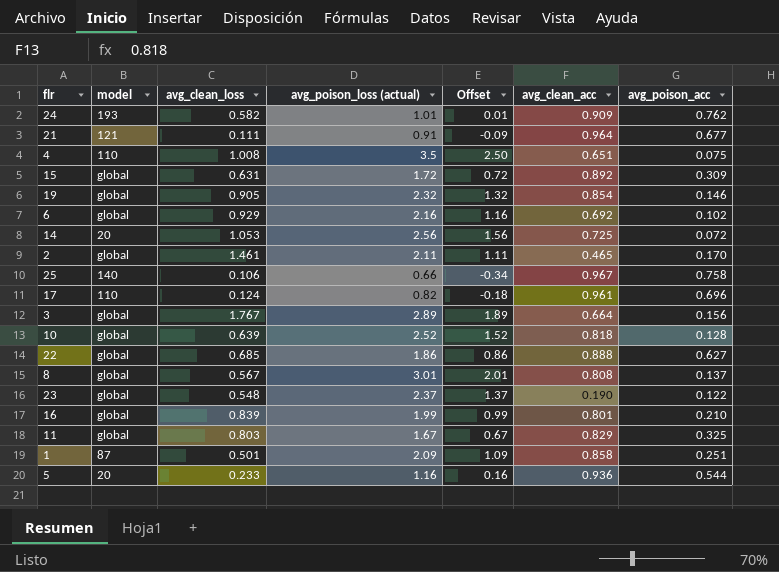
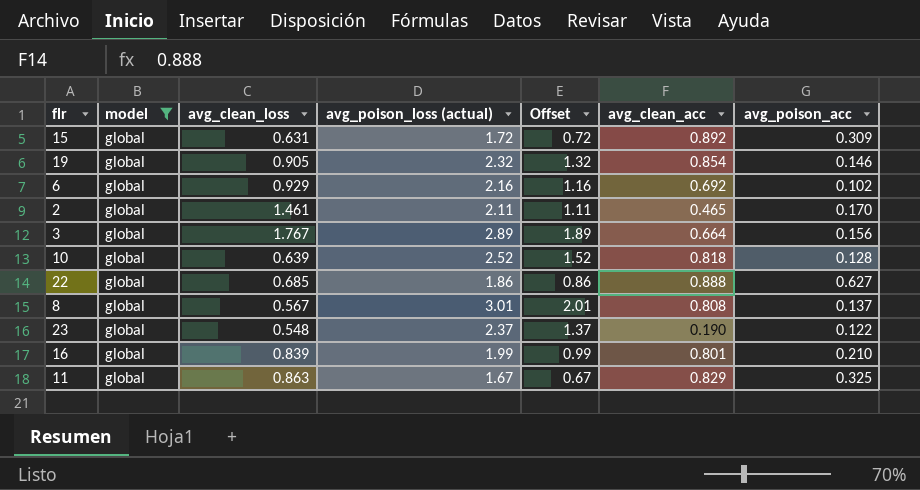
filter: none -> model = global
11 | avg_clean_loss: 0.803 -> 0.863

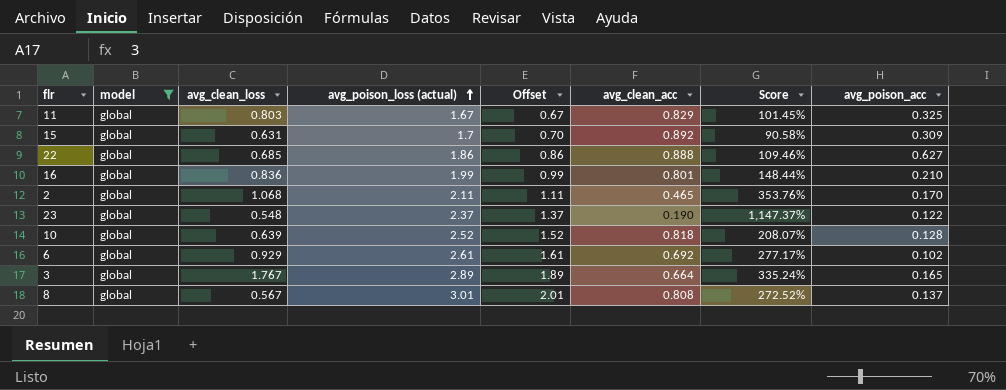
row order: none -> avg_poison_loss (actual) ascending
column Score | formula: none -> ([avg_poison_loss (actual)] - [avg_clean_acc]) / [avg_clean_acc]
row 19: global | 0.905 | 2.32 | 1.32 | 0.854 | 0.146 -> none
11 | avg_clean_loss: 0.863 -> 0.803
15 | avg_poison_loss (actual): 1.72 -> 1.7
15 | Offset: 0.72 -> 0.70
16 | avg_clean_loss: 0.839 -> 0.836
2 | avg_clean_loss: 1.461 -> 1.068
6 | avg_poison_loss (actual): 2.16 -> 2.61
6 | Offset: 1.16 -> 1.61
3 | avg_poison_acc: 0.156 -> 0.165

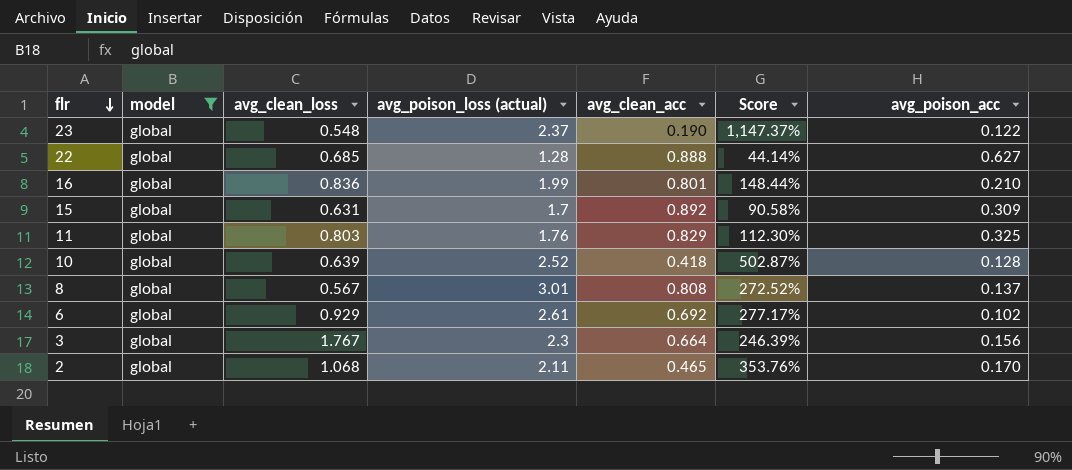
row order: avg_poison_loss (actual) ascending -> flr descending
column Offset | formula: [avg_poison_loss (actual)] - 1 -> none
22 | avg_poison_loss (actual): 1.86 -> 1.28
22 | Score: 109.46% -> 44.14%
11 | avg_poison_loss (actual): 1.67 -> 1.76
11 | Score: 101.45% -> 112.30%
10 | avg_clean_acc: 0.818 -> 0.418
10 | Score: 208.07% -> 502.87%
3 | avg_poison_loss (actual): 2.89 -> 2.3
3 | Score: 335.24% -> 246.39%
3 | avg_poison_acc: 0.165 -> 0.156

